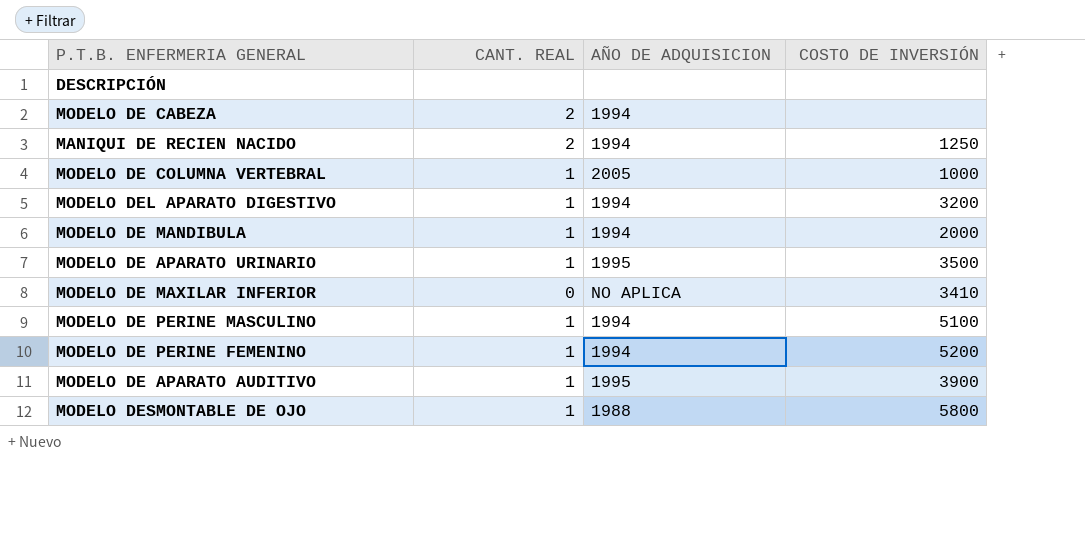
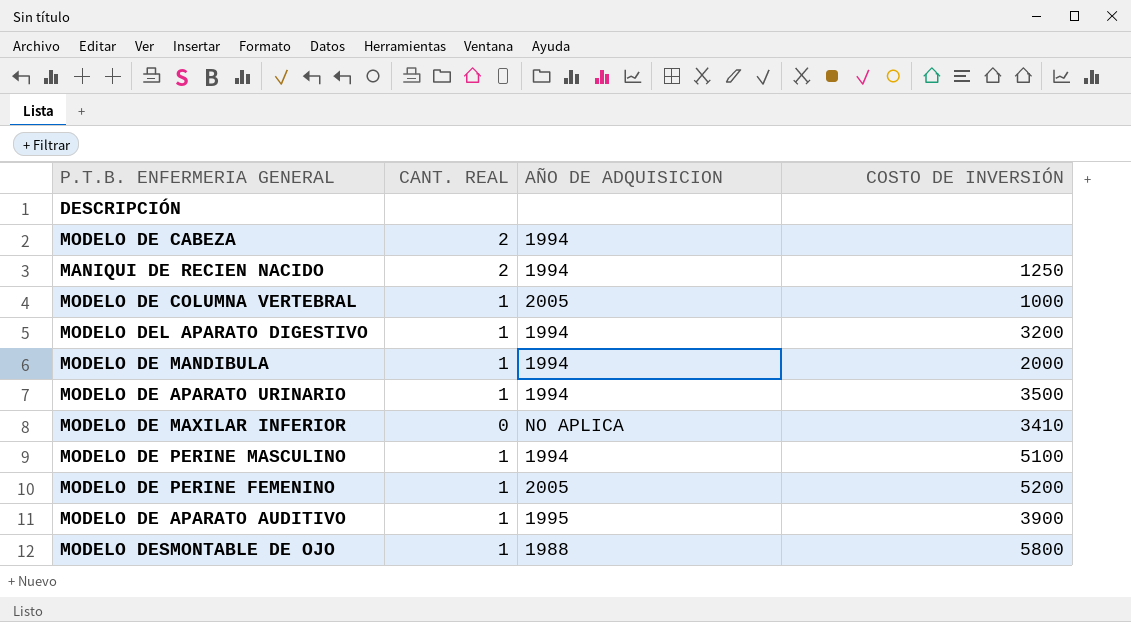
MODELO DE APARATO URINARIO | AÑO DE ADQUISICION: 1995 -> 1994
MODELO DE PERINE FEMENINO | AÑO DE ADQUISICION: 1994 -> 2005

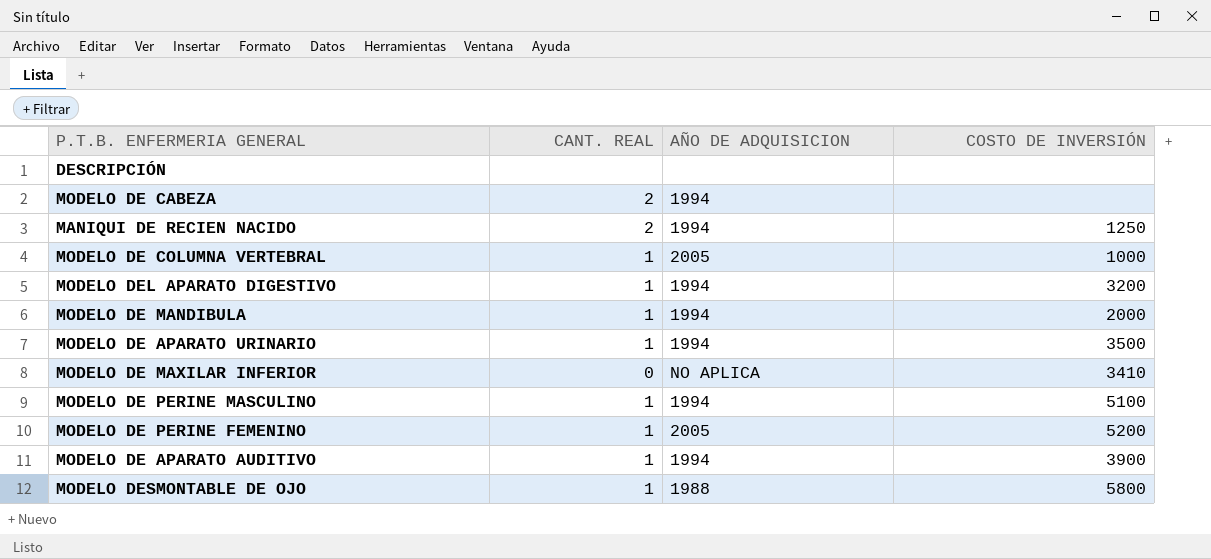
MODELO DE APARATO AUDITIVO | AÑO DE ADQUISICION: 1995 -> 1994

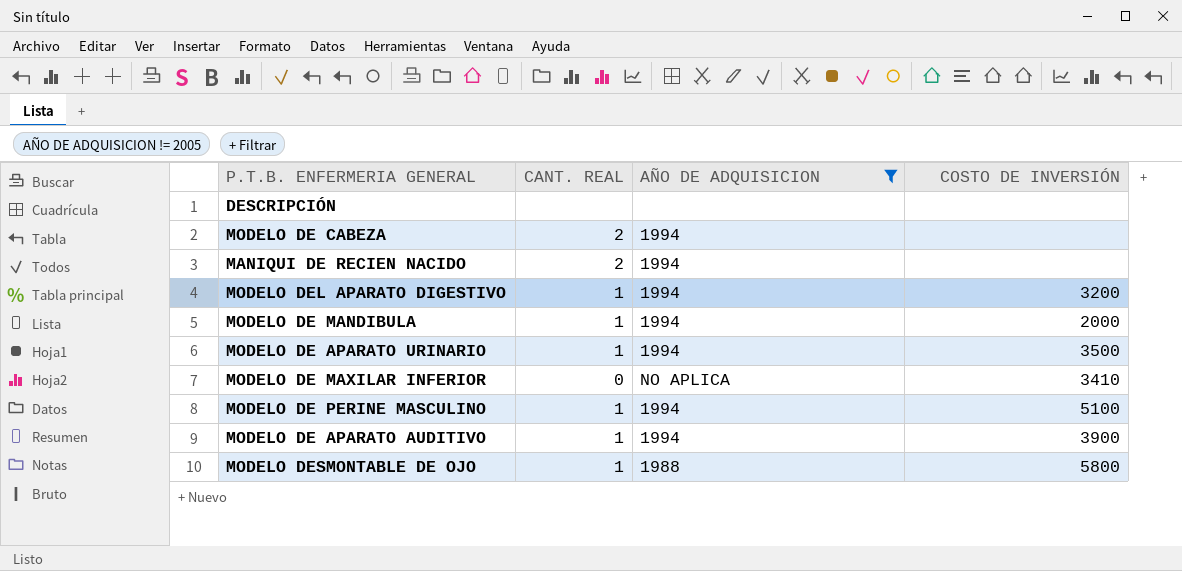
filter: none -> AÑO DE ADQUISICION != 2005
MANIQUI DE RECIEN NACIDO | COSTO DE INVERSIÓN: 1250 -> none

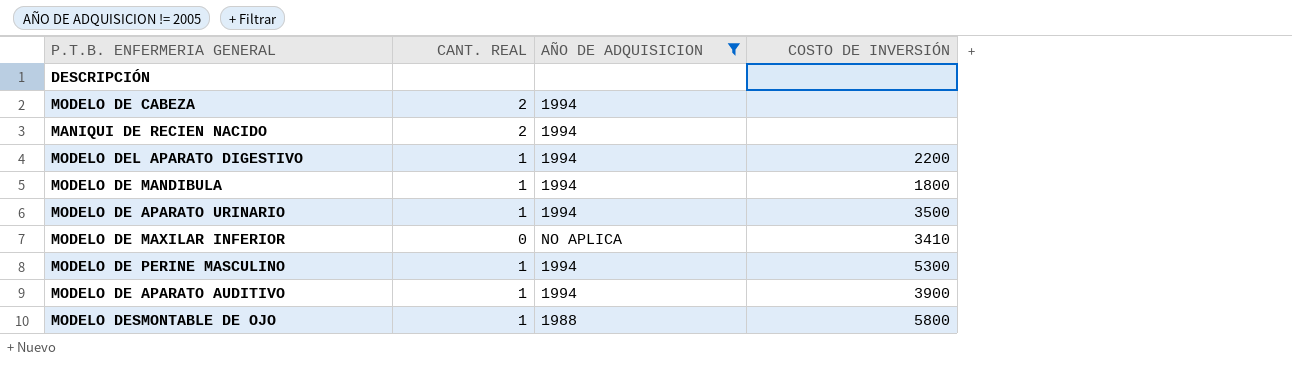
MODELO DEL APARATO DIGESTIVO | COSTO DE INVERSIÓN: 3200 -> 2200
MODELO DE MANDIBULA | COSTO DE INVERSIÓN: 2000 -> 1800
MODELO DE PERINE MASCULINO | COSTO DE INVERSIÓN: 5100 -> 5300

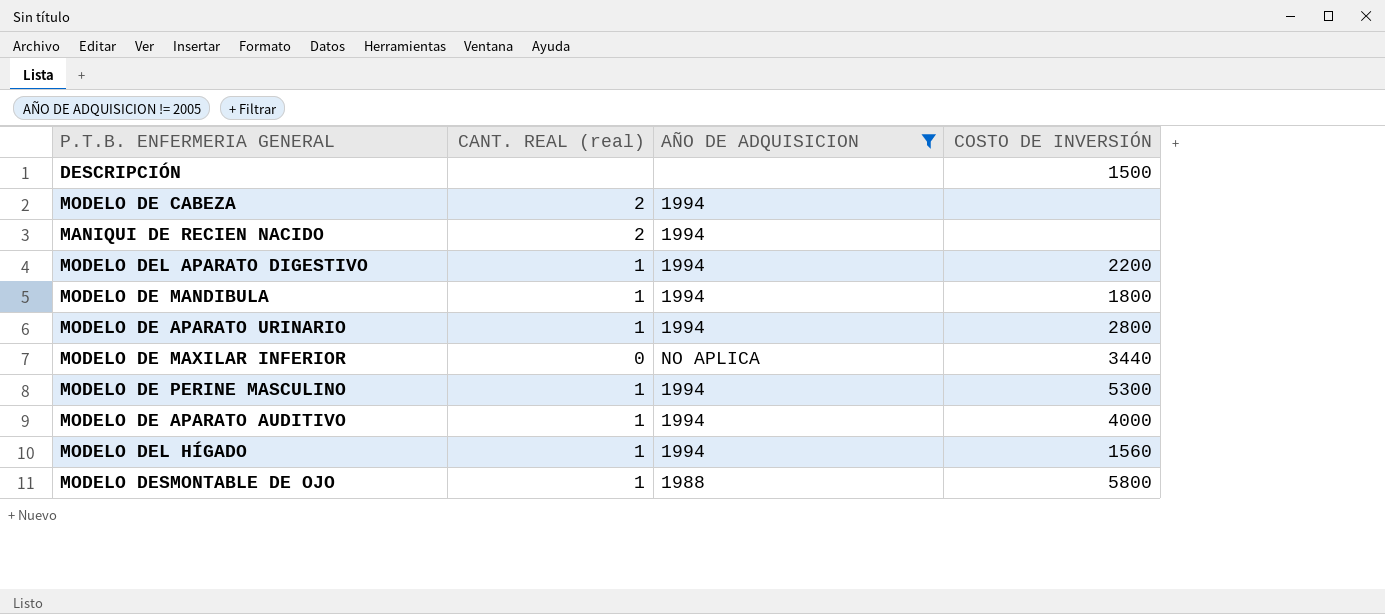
column name: CANT. REAL -> CANT. REAL (real)
DESCRIPCIÓN | COSTO DE INVERSIÓN: none -> 1500
MODELO DE APARATO URINARIO | COSTO DE INVERSIÓN: 3500 -> 2800
MODELO DE MAXILAR INFERIOR | COSTO DE INVERSIÓN: 3410 -> 3440
MODELO DE APARATO AUDITIVO | COSTO DE INVERSIÓN: 3900 -> 4000
row MODELO DEL HÍGADO: none -> 1 | 1994 | 1560

